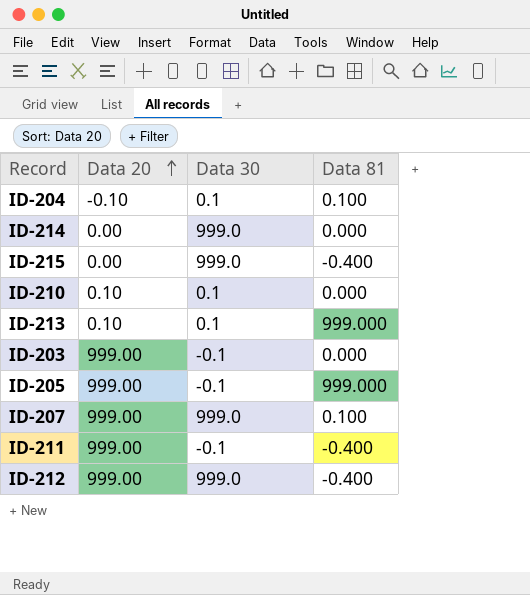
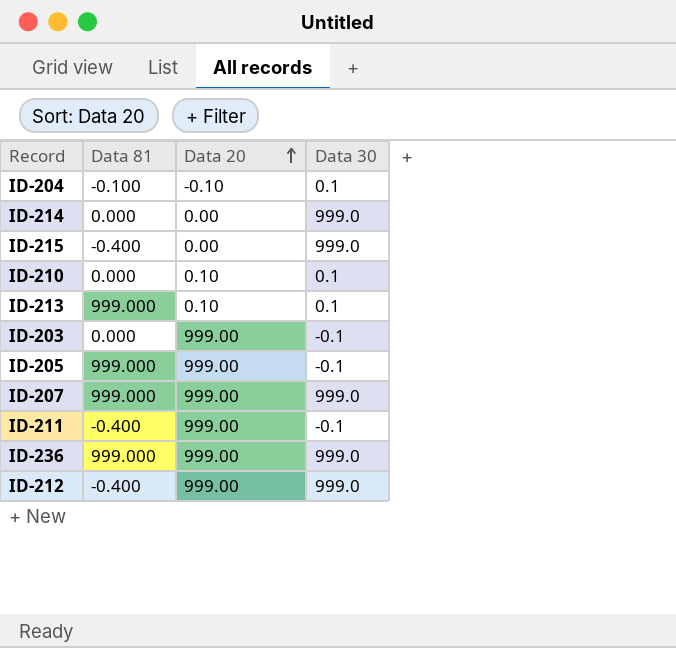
column Data 81 | position: 4 -> 2
ID-204 | Data 81: 0.100 -> -0.100
ID-207 | Data 81: 0.100 -> 999.000
row ID-236: none -> 999.000 | 999.00 | 999.0

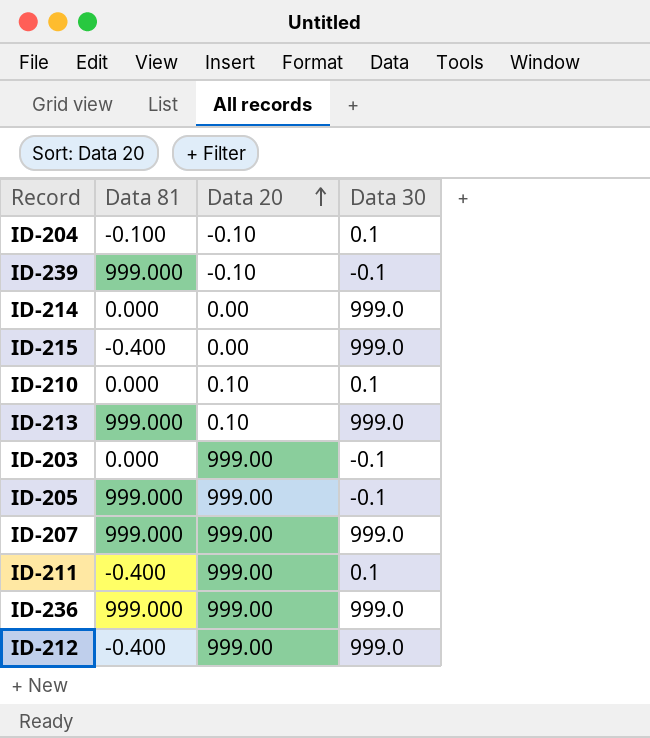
row ID-239: none -> 999.000 | -0.10 | -0.1
ID-213 | Data 30: 0.1 -> 999.0
ID-211 | Data 30: -0.1 -> 0.1

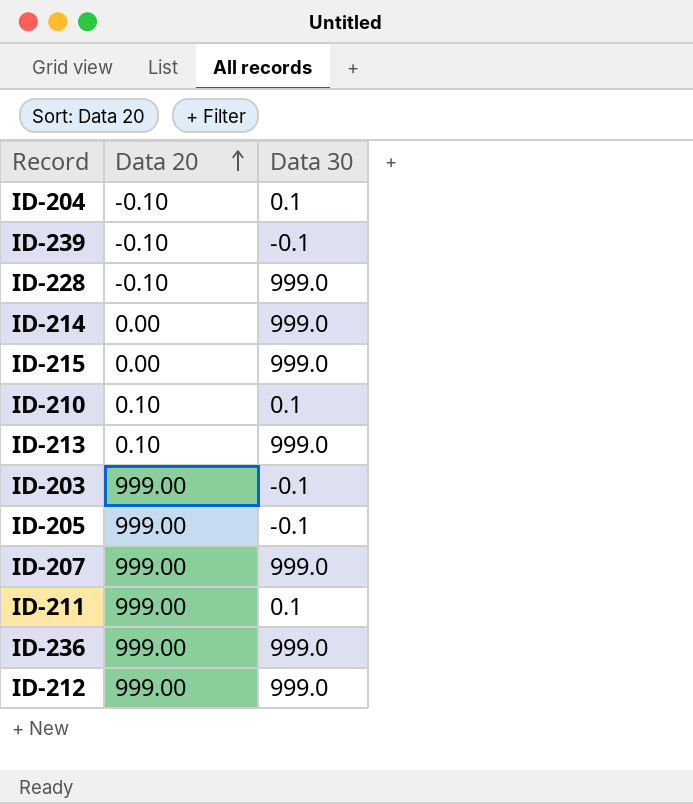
column Data 81 | position: 2 -> none
row ID-228: none -> -0.10 | 999.0

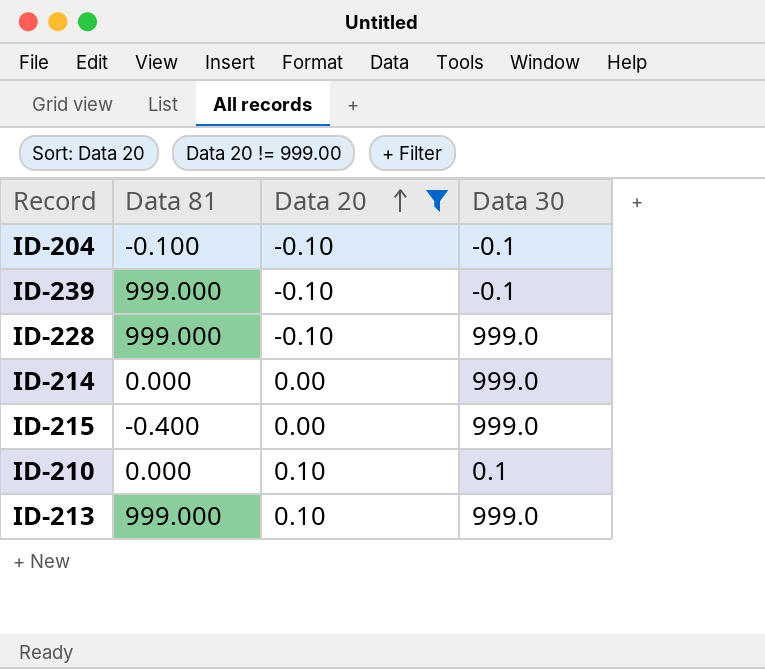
filter: none -> Data 20 != 999.00
column Data 81 | position: none -> 2
ID-204 | Data 30: 0.1 -> -0.1

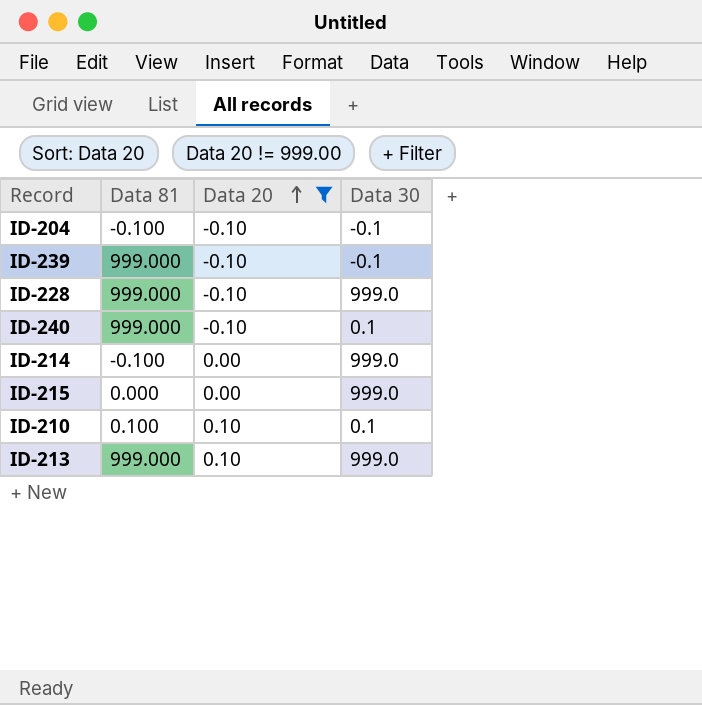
row ID-240: none -> 999.000 | -0.10 | 0.1
ID-214 | Data 81: 0.000 -> -0.100
ID-215 | Data 81: -0.400 -> 0.000
ID-210 | Data 81: 0.000 -> 0.100

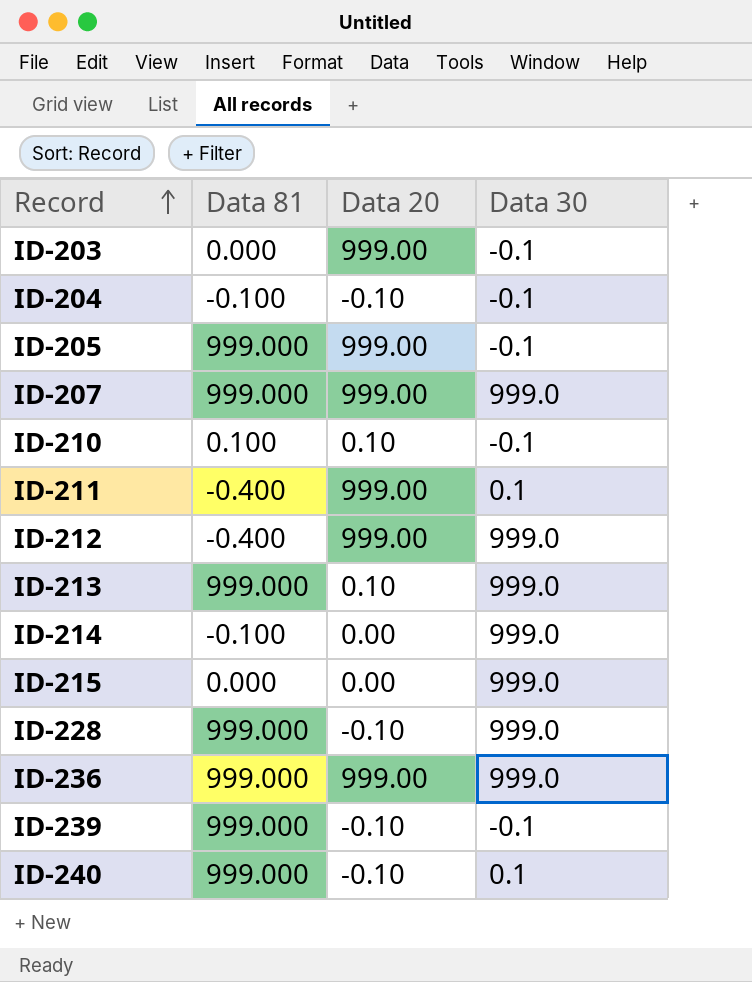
filter: Data 20 != 999.00 -> none
row order: Data 20 ascending -> Record ascending
ID-210 | Data 30: 0.1 -> -0.1

